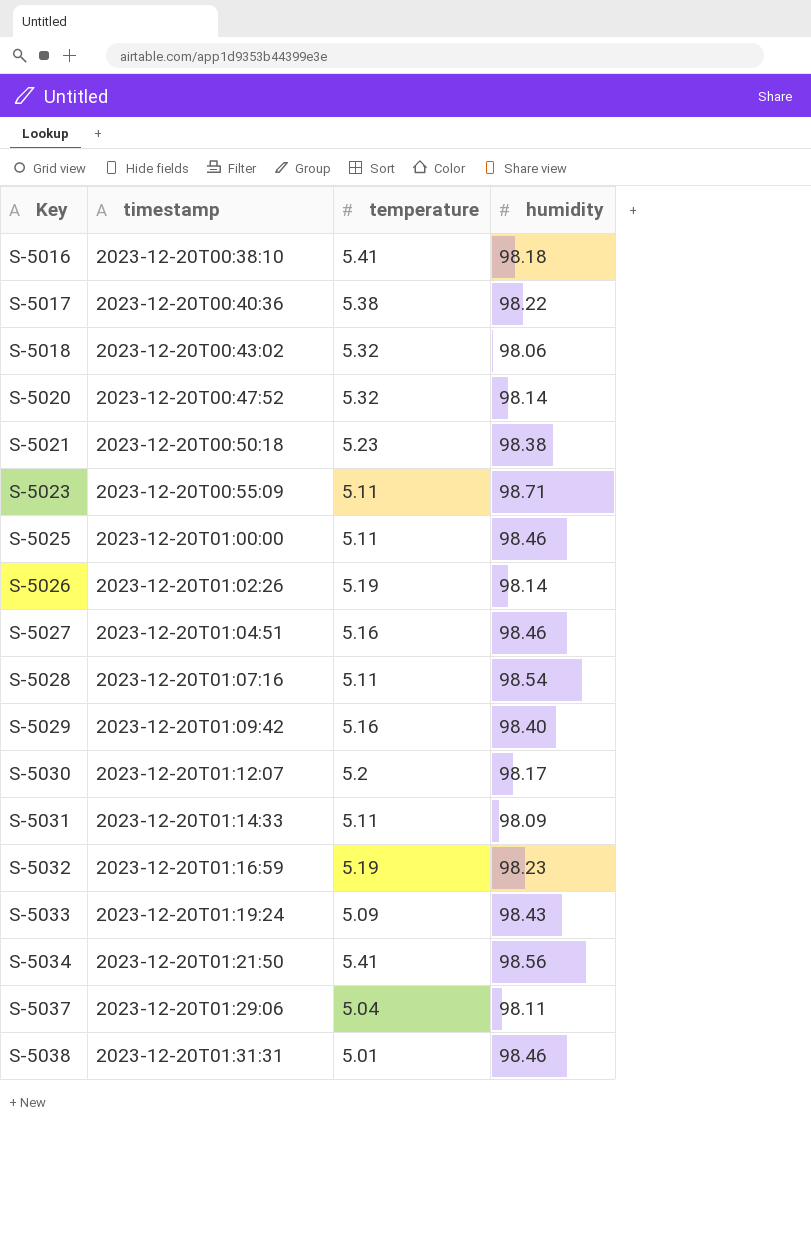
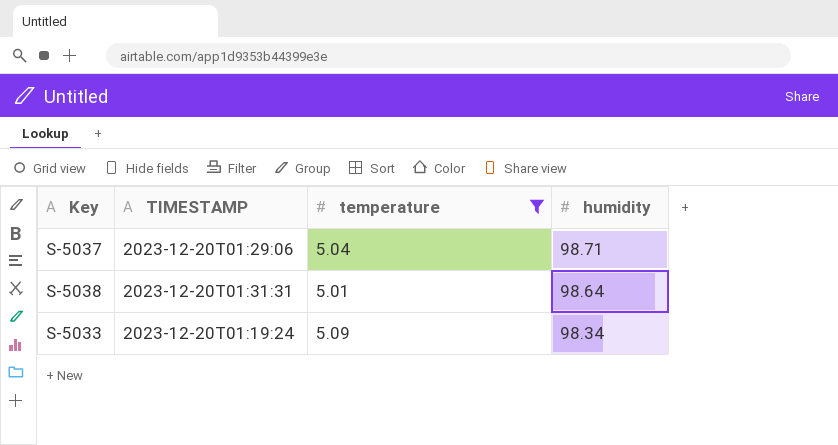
filter: none -> temperature <= 5.09
row order: Key ascending -> humidity descending
column name: timestamp -> TIMESTAMP
S-5037 | humidity: 98.11 -> 98.71
S-5038 | humidity: 98.46 -> 98.64
S-5033 | humidity: 98.43 -> 98.34

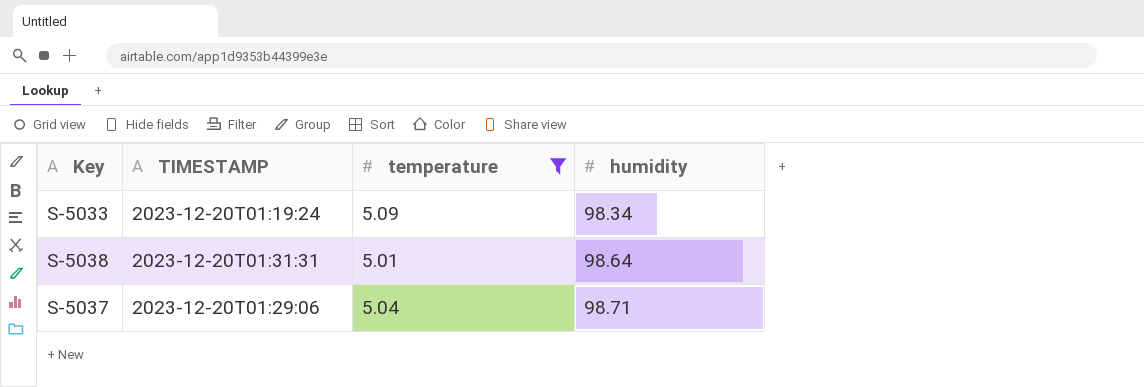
row order: humidity descending -> humidity ascending

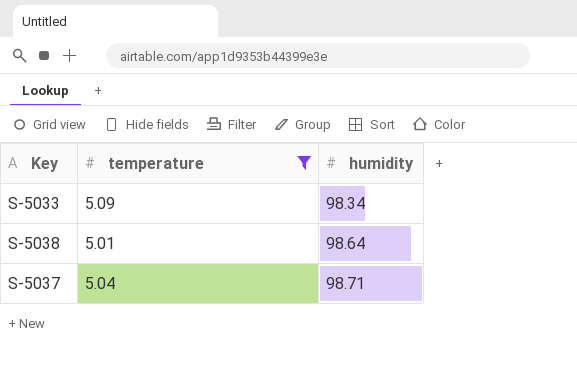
column TIMESTAMP | position: 2 -> none

